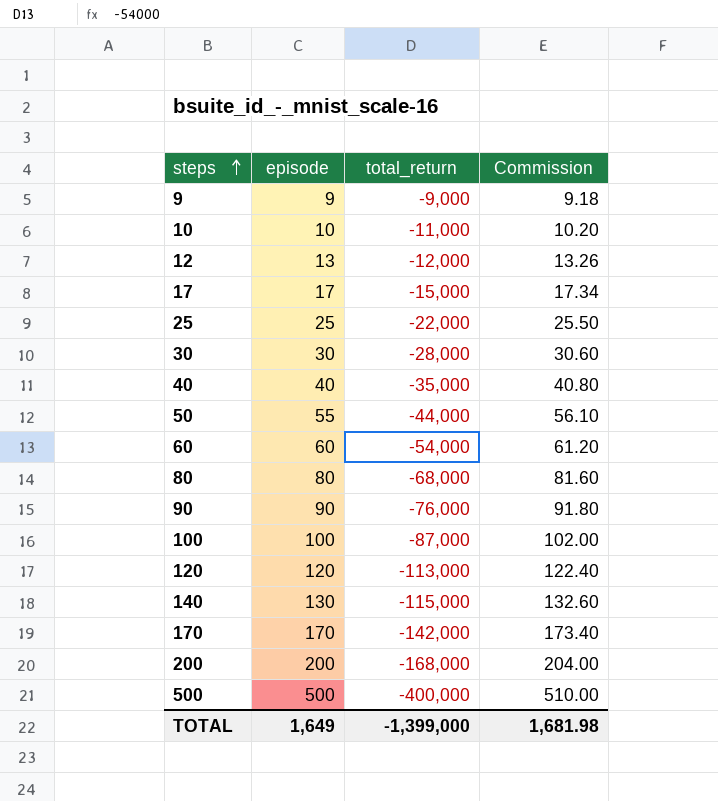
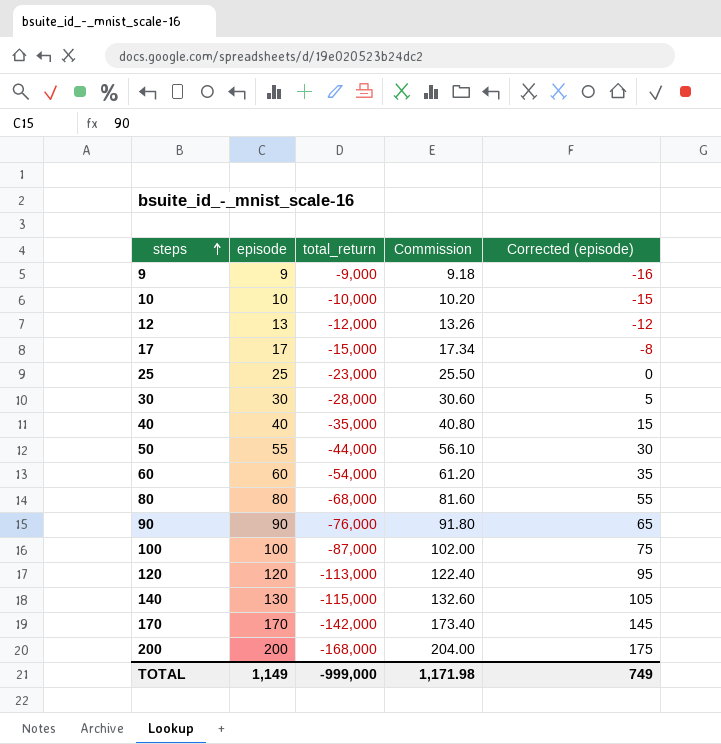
column Corrected (episode) | formula: none -> [episode] - 25
row 500: 500 | -400,000 | 510.00 -> none
10 | total_return: -11,000 -> -10,000
25 | total_return: -22,000 -> -23,000
TOTAL | episode: 1,649 -> 1,149
TOTAL | total_return: -1,399,000 -> -999,000
TOTAL | Commission: 1,681.98 -> 1,171.98

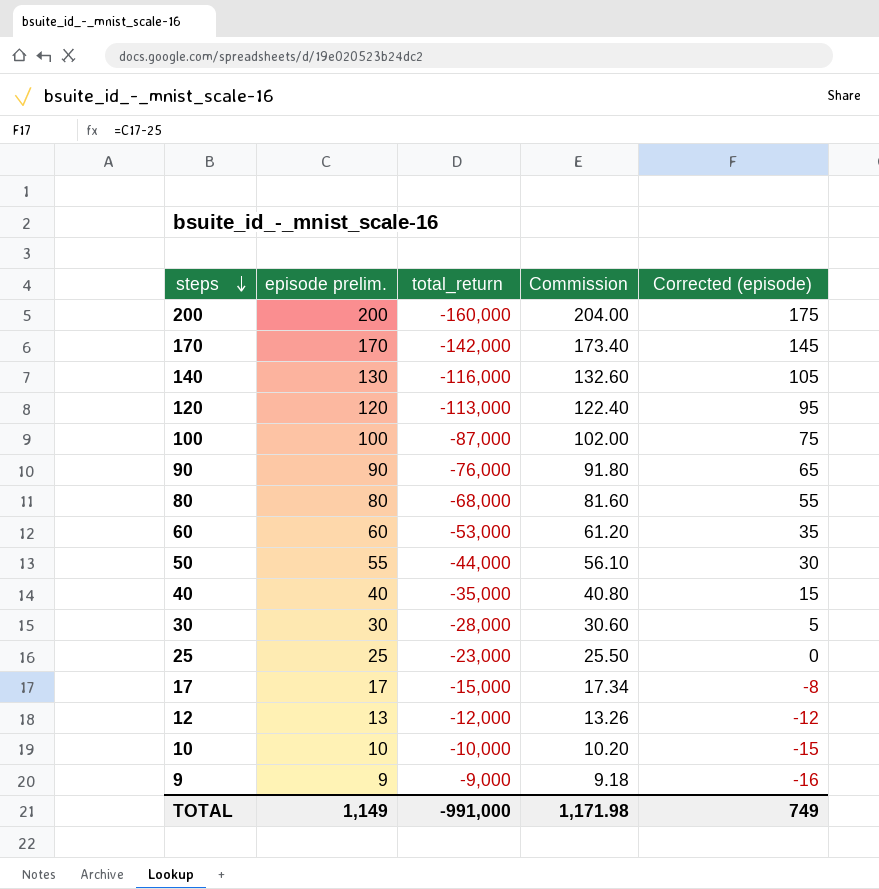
row order: steps ascending -> steps descending
column name: episode -> episode prelim.
200 | total_return: -168,000 -> -160,000
140 | total_return: -115,000 -> -116,000
60 | total_return: -54,000 -> -53,000
TOTAL | total_return: -999,000 -> -991,000

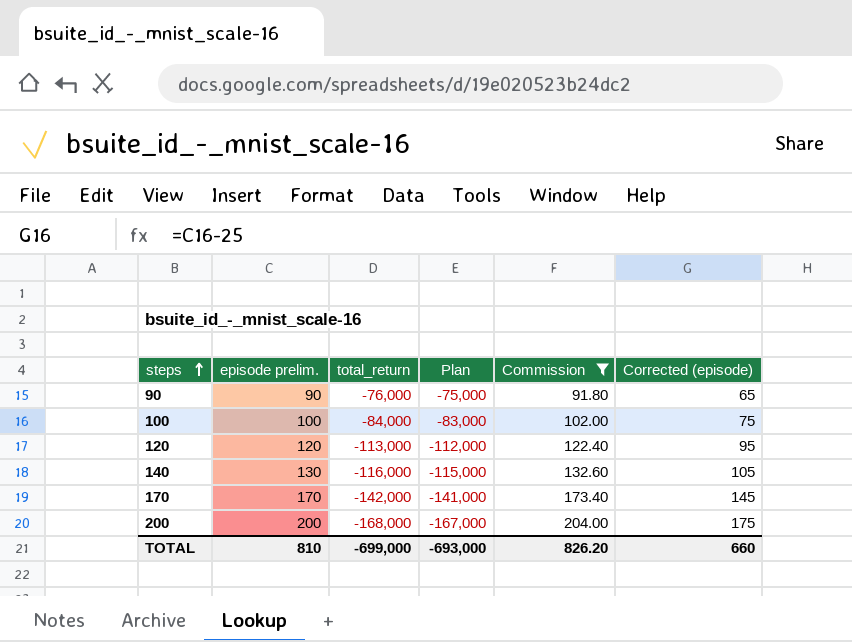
filter: none -> Commission >= 91.80
row order: steps descending -> steps ascending
column Plan | formula: none -> [total_return] + 1000
100 | total_return: -87,000 -> -84,000
200 | total_return: -160,000 -> -168,000
TOTAL | episode prelim.: 1,149 -> 810
TOTAL | total_return: -991,000 -> -699,000
TOTAL | Commission: 1,171.98 -> 826.20
TOTAL | Corrected (episode): 749 -> 660

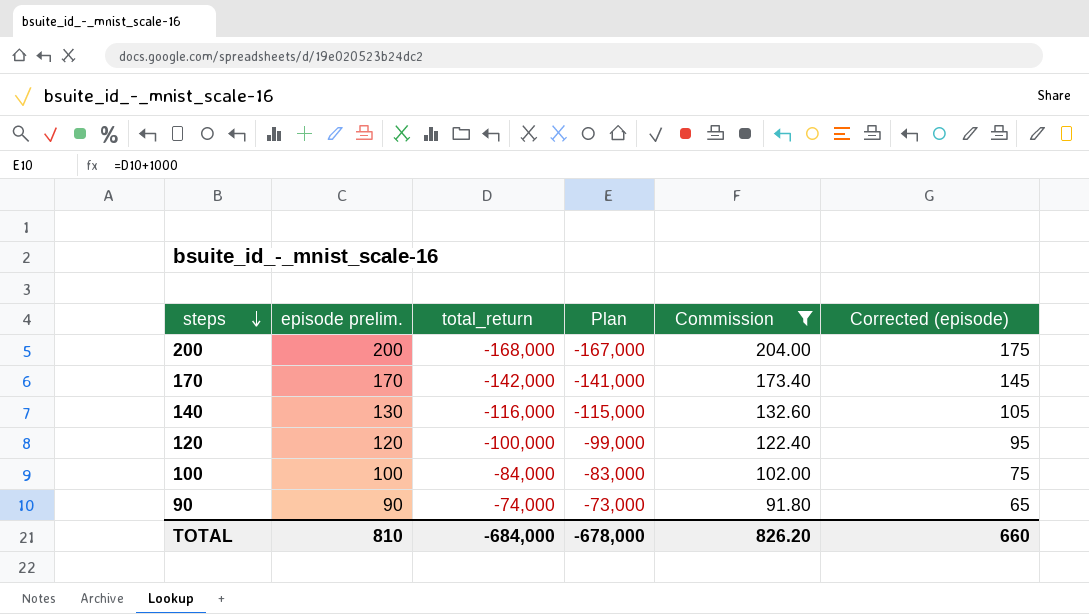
row order: steps ascending -> steps descending
120 | total_return: -113,000 -> -100,000
120 | Plan: -112,000 -> -99,000
90 | total_return: -76,000 -> -74,000
90 | Plan: -75,000 -> -73,000
TOTAL | total_return: -699,000 -> -684,000
TOTAL | Plan: -693,000 -> -678,000

